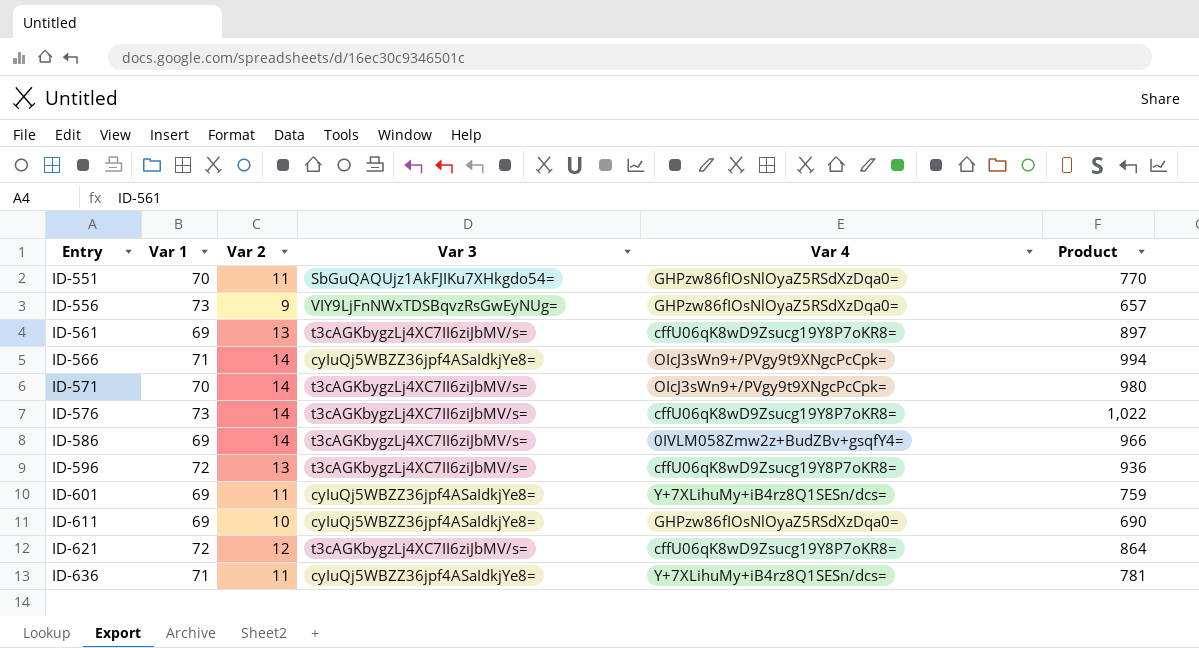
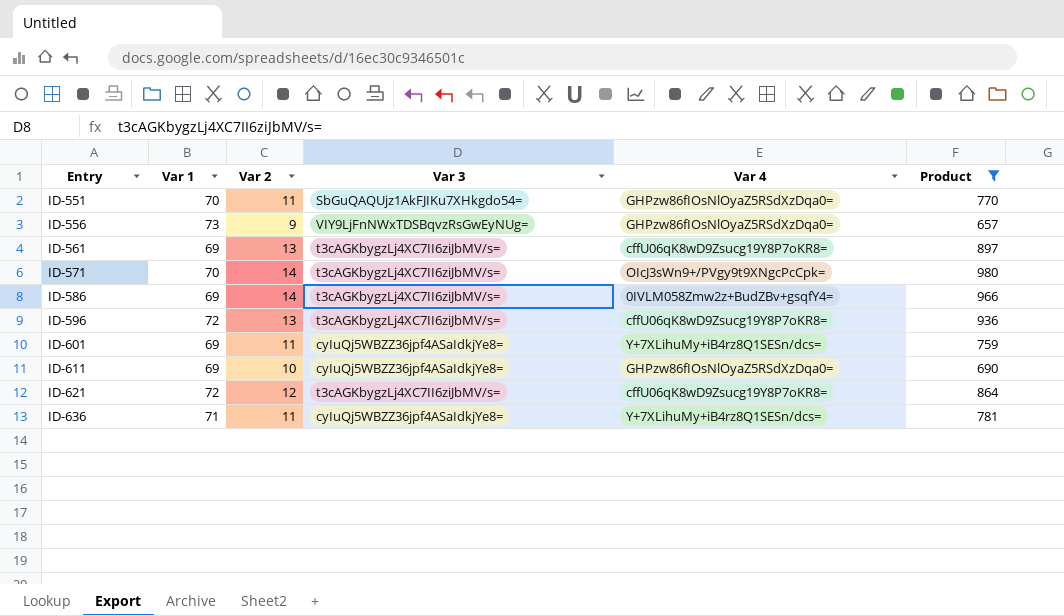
filter: none -> Product <= 980

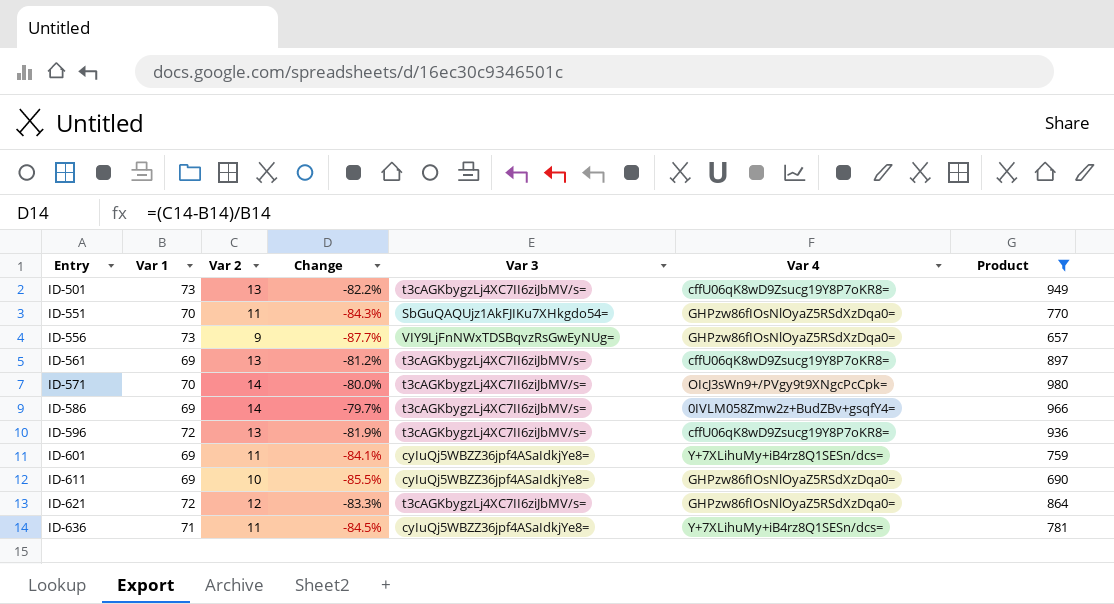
column Change | formula: none -> ([Var 2] - [Var 1]) / [Var 1]
row ID-501: none -> 73 | 13 | -82.2% | t3cAGKbygzLj4XC7II6ziJbMV/s= | cffU06qK8wD9Zsucg19Y8P7oKR8= | 949
ID-621 | Var 4: cffU06qK8wD9Zsucg19Y8P7oKR8= -> GHPzw86fIOsNlOyaZ5RSdXzDqa0=

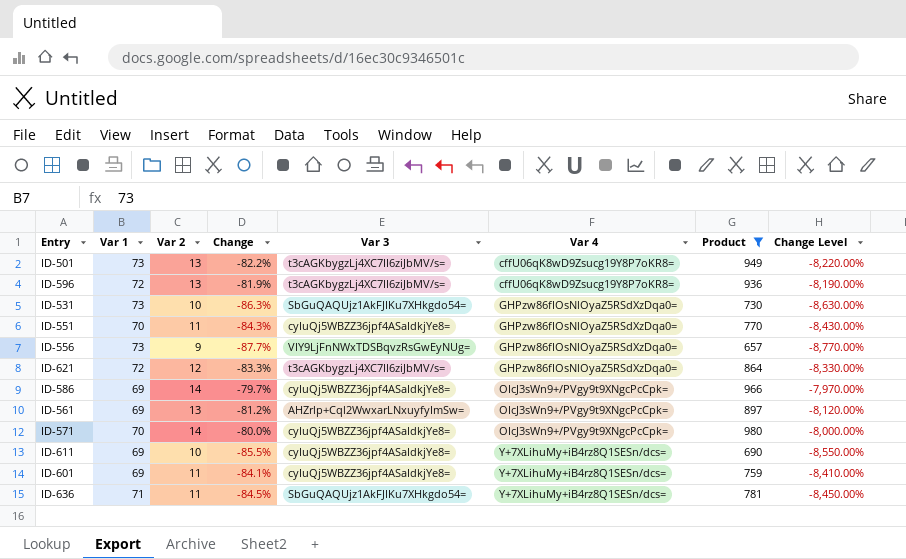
row order: Entry ascending -> Var 4 ascending
column Change Level | formula: none -> [Change] * 100
row ID-531: none -> 73 | 10 | -86.3% | SbGuQAQUjz1AkFJIKu7XHkgdo54= | GHPzw86fIOsNlOyaZ5RSdXzDqa0= | 730 | -8,630.00%
ID-551 | Var 3: SbGuQAQUjz1AkFJIKu7XHkgdo54= -> cyIuQj5WBZZ36jpf4ASaIdkjYe8=
ID-586 | Var 3: t3cAGKbygzLj4XC7II6ziJbMV/s= -> cyIuQj5WBZZ36jpf4ASaIdkjYe8=
ID-586 | Var 4: 0IVLM058Zmw2z+BudZBv+gsqfY4= -> OIcJ3sWn9+/PVgy9t9XNgcPcCpk=
ID-561 | Var 3: t3cAGKbygzLj4XC7II6ziJbMV/s= -> AHZrlp+Cql2WwxarLNxuyfyImSw=
ID-561 | Var 4: cffU06qK8wD9Zsucg19Y8P7oKR8= -> OIcJ3sWn9+/PVgy9t9XNgcPcCpk=
ID-571 | Var 3: t3cAGKbygzLj4XC7II6ziJbMV/s= -> cyIuQj5WBZZ36jpf4ASaIdkjYe8=
ID-611 | Var 4: GHPzw86fIOsNlOyaZ5RSdXzDqa0= -> Y+7XLihuMy+iB4rz8Q1SESn/dcs=
ID-636 | Var 3: cyIuQj5WBZZ36jpf4ASaIdkjYe8= -> SbGuQAQUjz1AkFJIKu7XHkgdo54=

